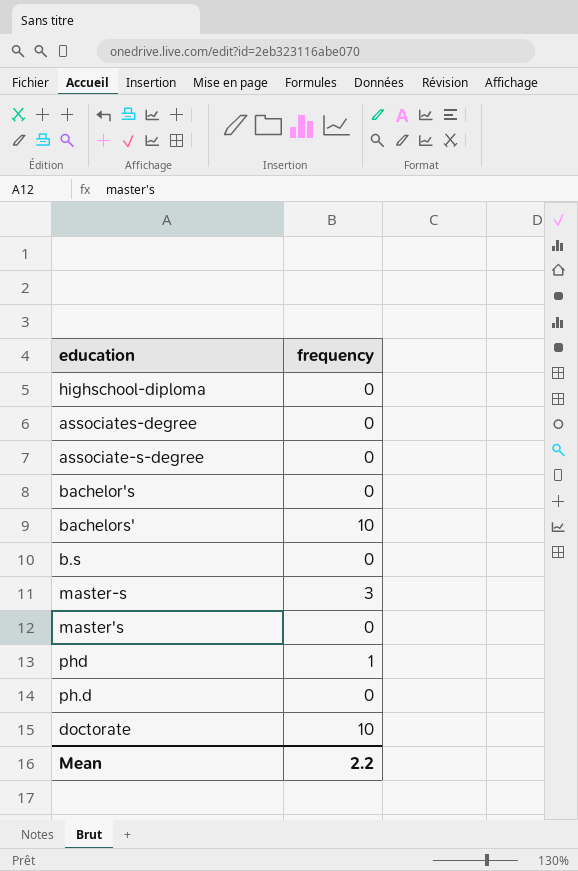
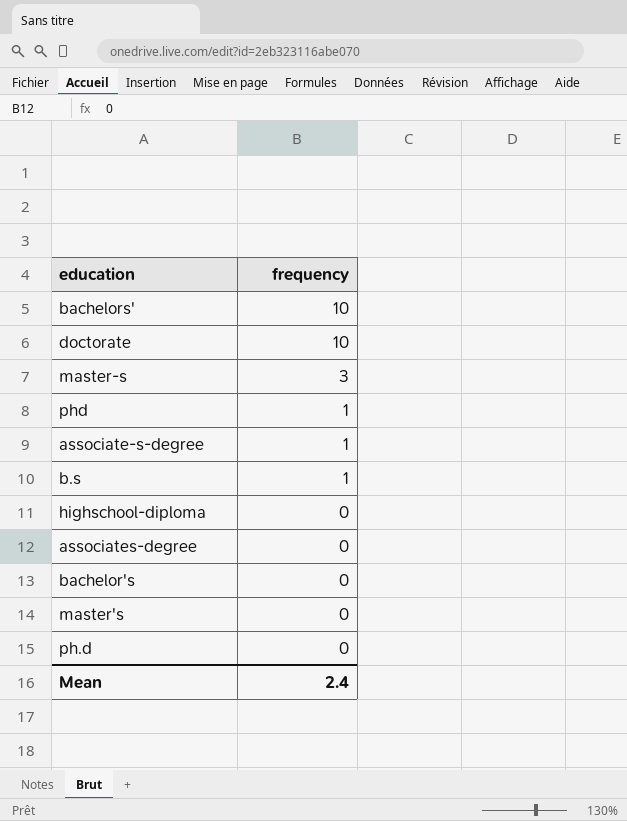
row order: none -> frequency descending
associate-s-degree | frequency: 0 -> 1
b.s | frequency: 0 -> 1
Mean | frequency: 2.2 -> 2.4

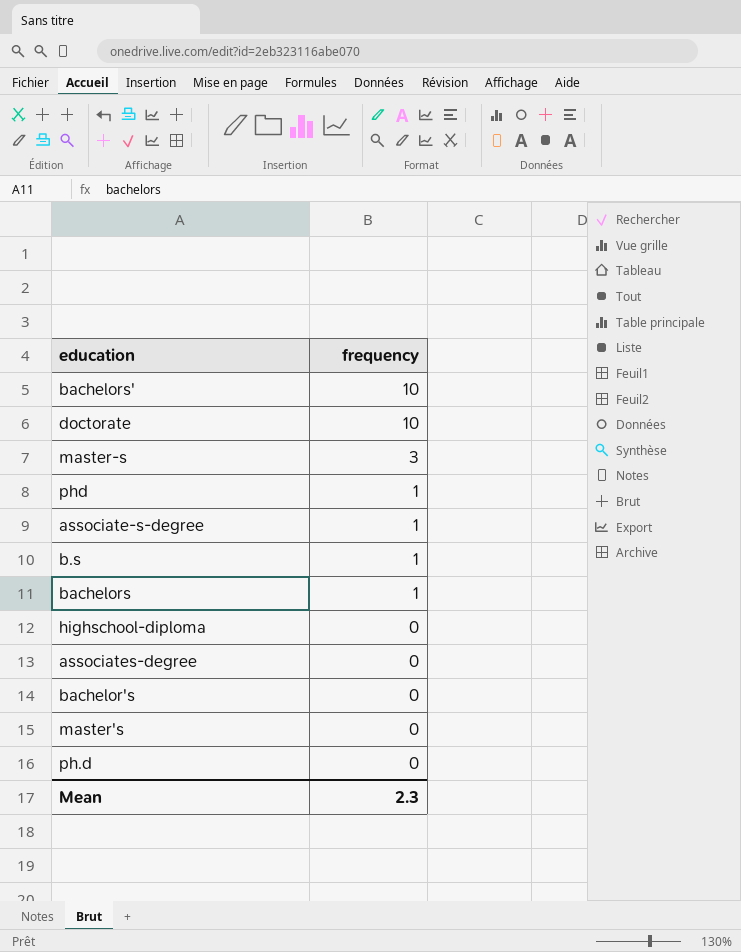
row bachelors: none -> 1
Mean | frequency: 2.4 -> 2.3

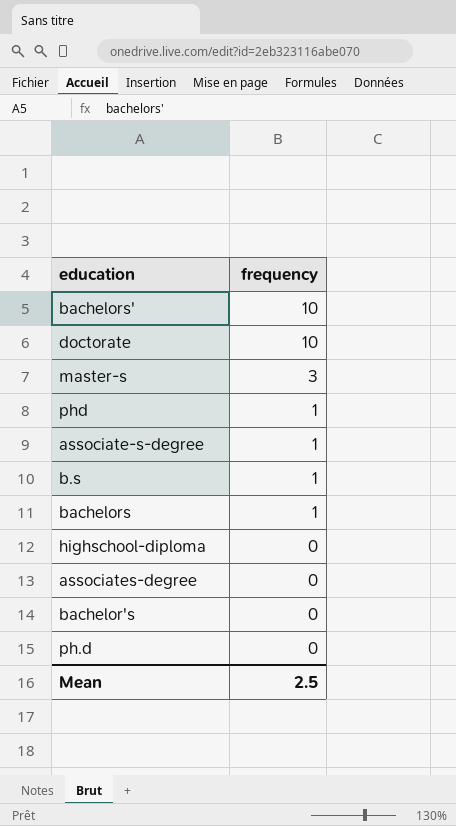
row master's: 0 -> none
Mean | frequency: 2.3 -> 2.5

